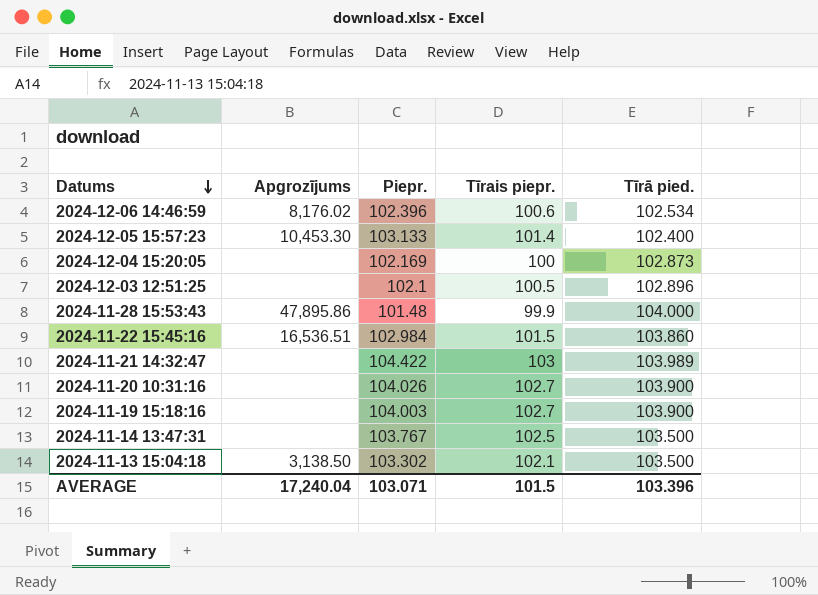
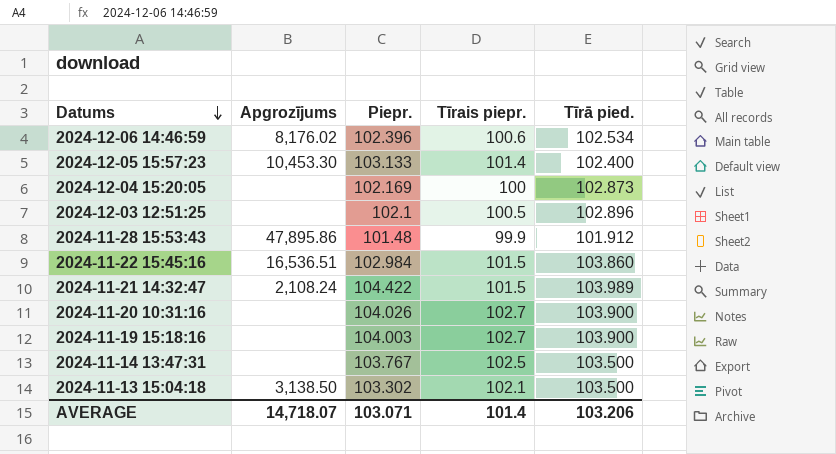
2024-11-28 15:53:43 | Tīrā pied.: 104.000 -> 101.912
2024-11-21 14:32:47 | Apgrozījums: none -> 2,108.24
2024-11-21 14:32:47 | Tīrais piepr.: 103 -> 101.5
AVERAGE | Apgrozījums: 17,240.04 -> 14,718.07
AVERAGE | Tīrais piepr.: 101.5 -> 101.4
AVERAGE | Tīrā pied.: 103.396 -> 103.206

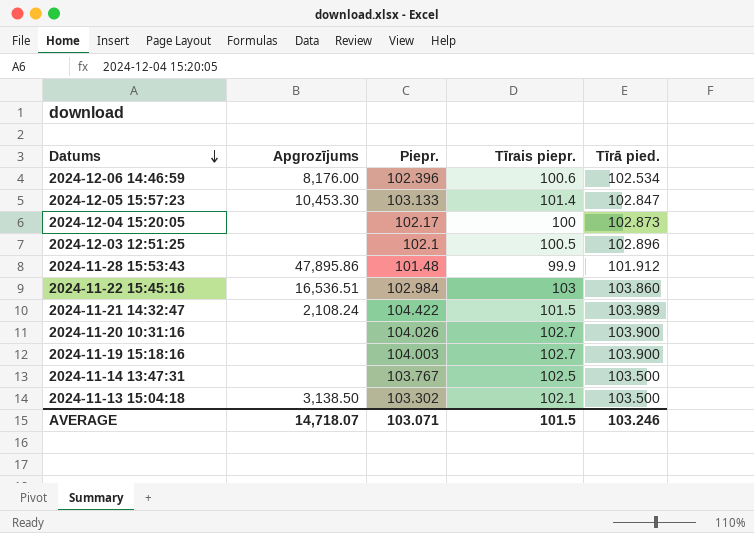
2024-12-06 14:46:59 | Apgrozījums: 8,176.02 -> 8,176.00
2024-12-05 15:57:23 | Tīrā pied.: 102.400 -> 102.847
2024-12-04 15:20:05 | Piepr.: 102.169 -> 102.17
2024-11-22 15:45:16 | Tīrais piepr.: 101.5 -> 103
AVERAGE | Tīrais piepr.: 101.4 -> 101.5
AVERAGE | Tīrā pied.: 103.206 -> 103.246

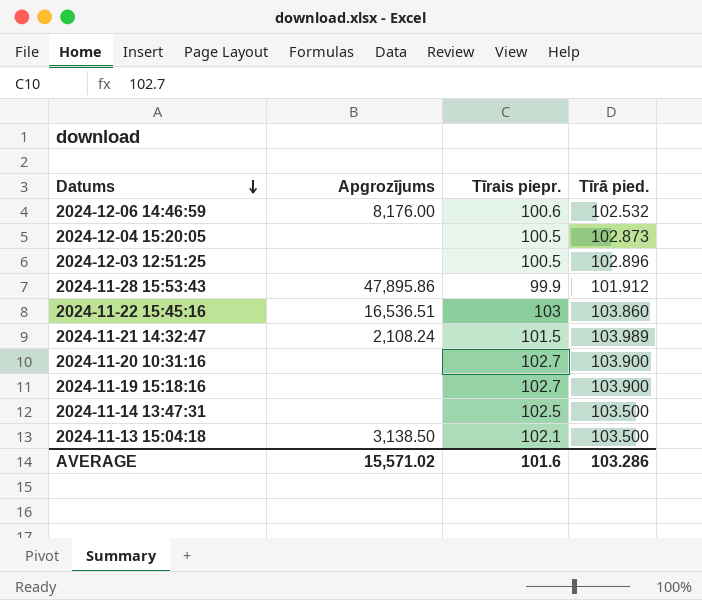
column Piepr. | position: 3 -> none
row 2024-12-05 15:57:23: 10,453.30 | 103.133 | 101.4 | 102.847 -> none
2024-12-06 14:46:59 | Tīrā pied.: 102.534 -> 102.532
2024-12-04 15:20:05 | Tīrais piepr.: 100 -> 100.5
AVERAGE | Apgrozījums: 14,718.07 -> 15,571.02
AVERAGE | Tīrais piepr.: 101.5 -> 101.6
AVERAGE | Tīrā pied.: 103.246 -> 103.286

